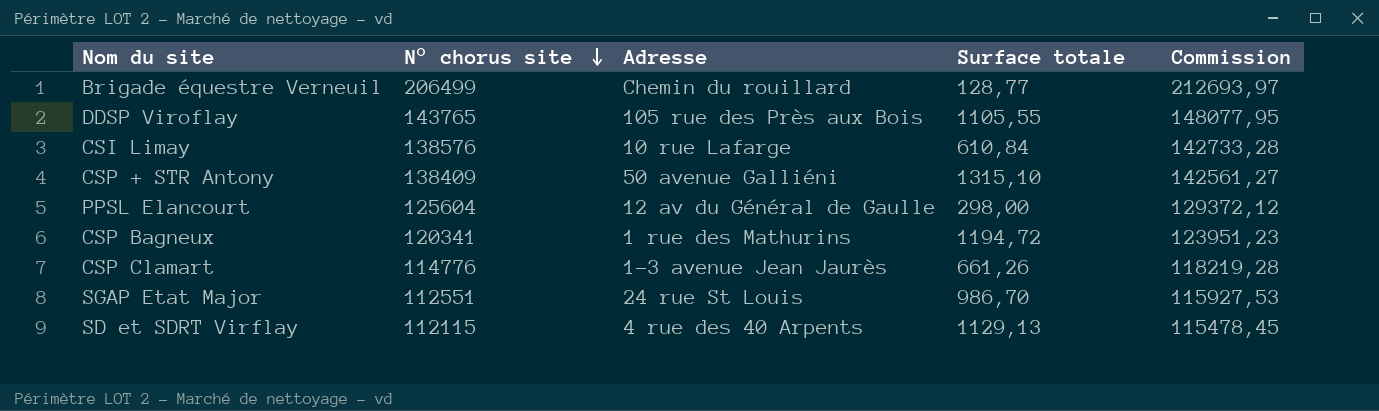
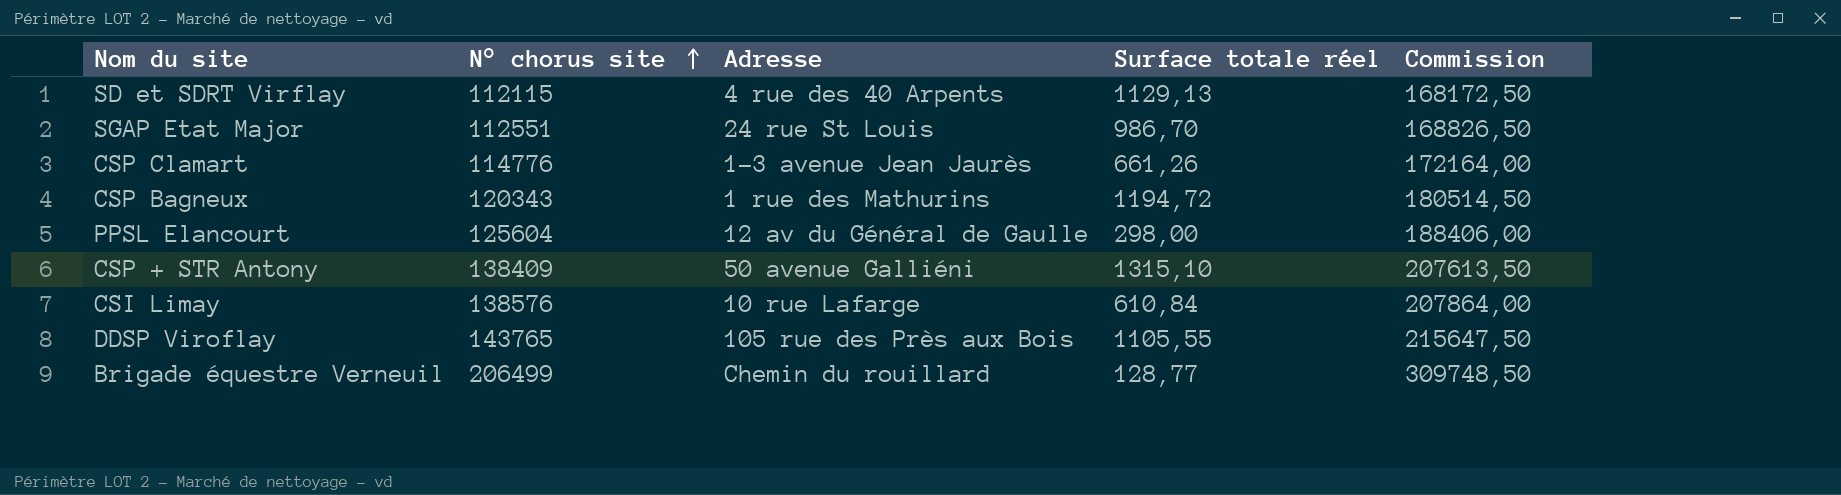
row order: N° chorus site descending -> N° chorus site ascending
column name: Surface totale -> Surface totale réel
column Commission | formula: [N° chorus site] * 1,03 -> [N° chorus site] * 1,5
CSP Bagneux | N° chorus site: 120341 -> 120343

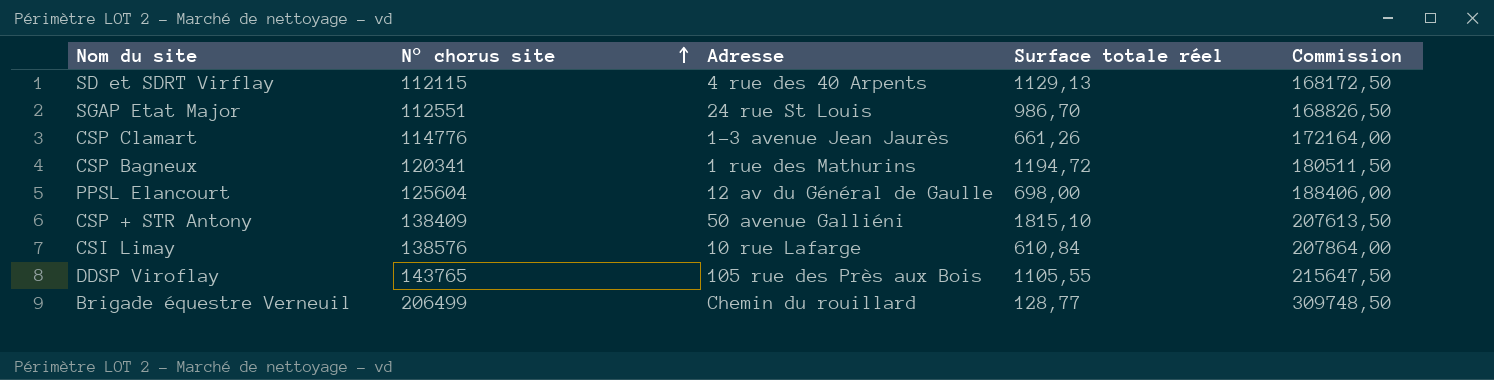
CSP Bagneux | N° chorus site: 120343 -> 120341
CSP Bagneux | Commission: 180514,50 -> 180511,50
PPSL Elancourt | Surface totale réel: 298,00 -> 698,00
CSP + STR Antony | Surface totale réel: 1315,10 -> 1815,10

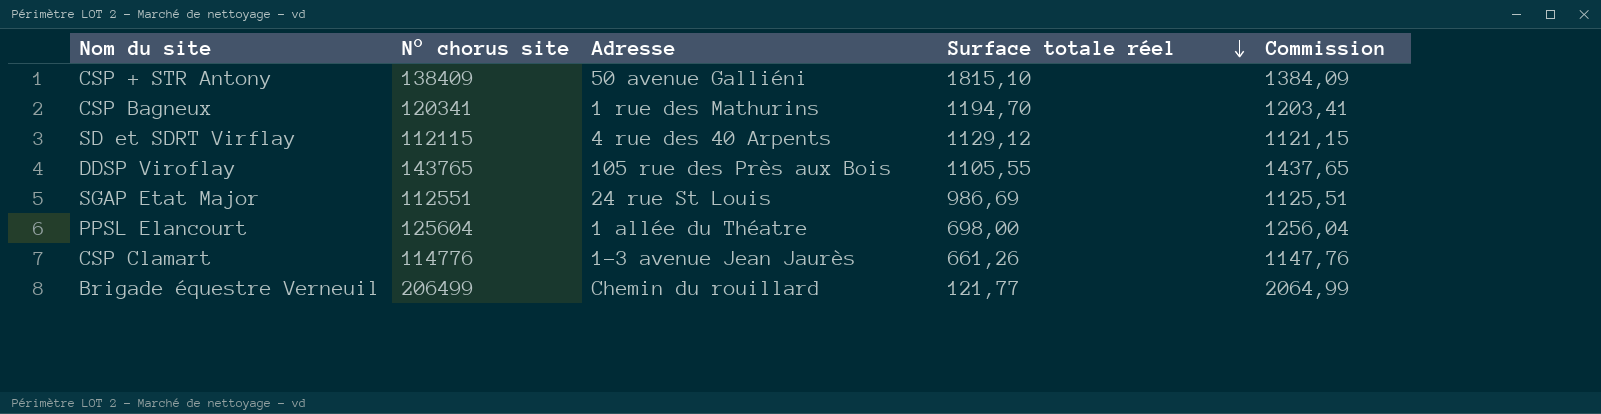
row order: N° chorus site ascending -> Surface totale réel descending
column Commission | formula: [N° chorus site] * 1,5 -> [N° chorus site] * 0,01
row CSI Limay: 138576 | 10 rue Lafarge | 610,84 | 207864,00 -> none
CSP Bagneux | Surface totale réel: 1194,72 -> 1194,70
SD et SDRT Virflay | Surface totale réel: 1129,13 -> 1129,12
SGAP Etat Major | Surface totale réel: 986,70 -> 986,69
PPSL Elancourt | Adresse: 12 av du Général de Gaulle -> 1 allée du Théatre
Brigade équestre Verneuil | Surface totale réel: 128,77 -> 121,77

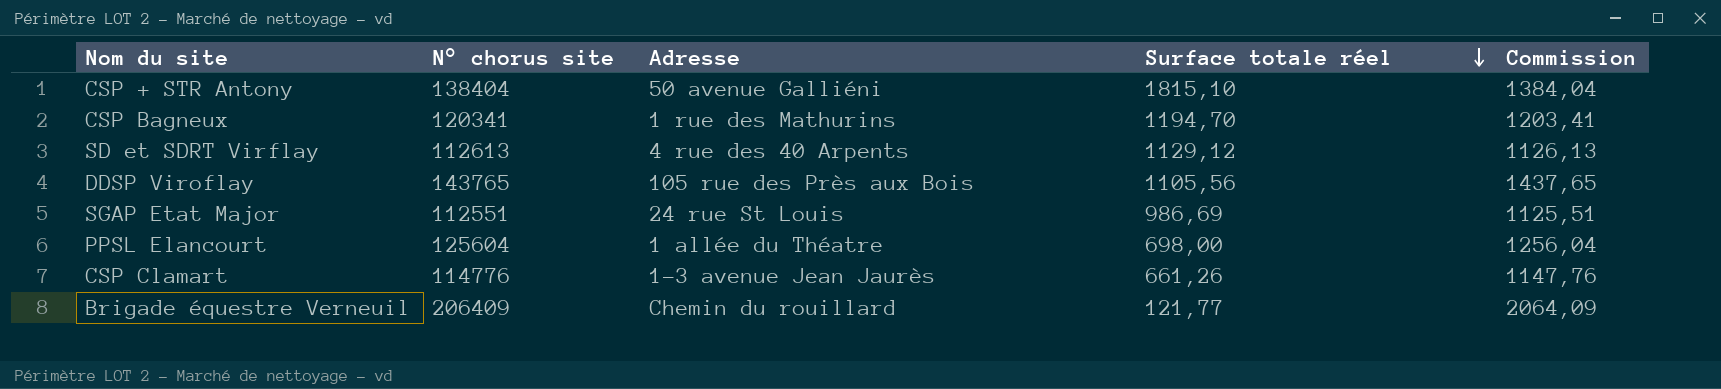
CSP + STR Antony | N° chorus site: 138409 -> 138404
CSP + STR Antony | Commission: 1384,09 -> 1384,04
SD et SDRT Virflay | N° chorus site: 112115 -> 112613
SD et SDRT Virflay | Commission: 1121,15 -> 1126,13
DDSP Viroflay | Surface totale réel: 1105,55 -> 1105,56
Brigade équestre Verneuil | N° chorus site: 206499 -> 206409
Brigade équestre Verneuil | Commission: 2064,99 -> 2064,09

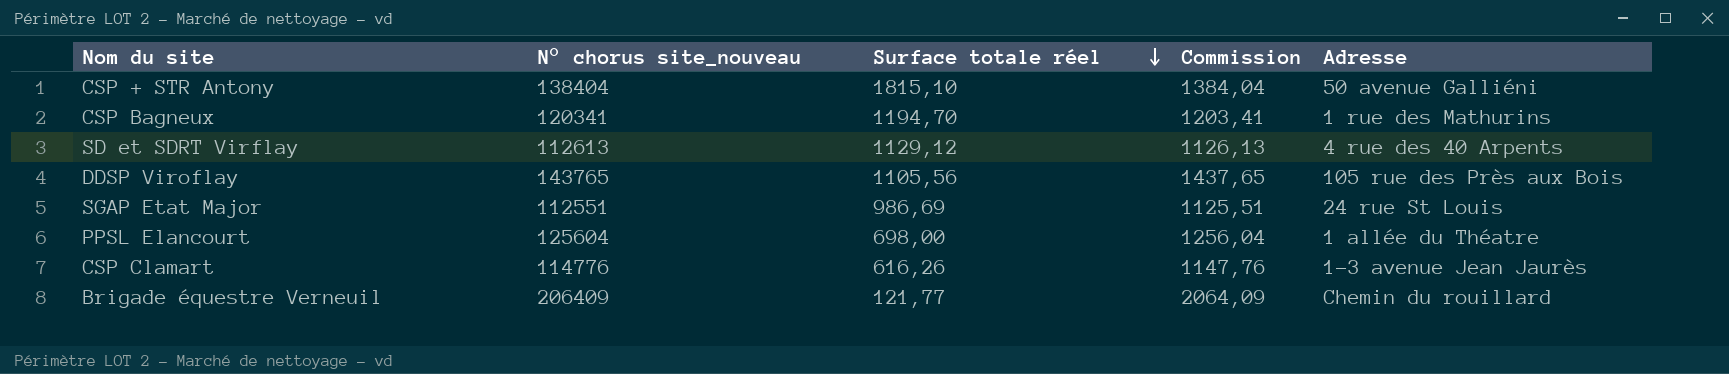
column name: N° chorus site -> N° chorus site_nouveau
column Adresse | position: 3 -> 5
CSP Clamart | Surface totale réel: 661,26 -> 616,26

